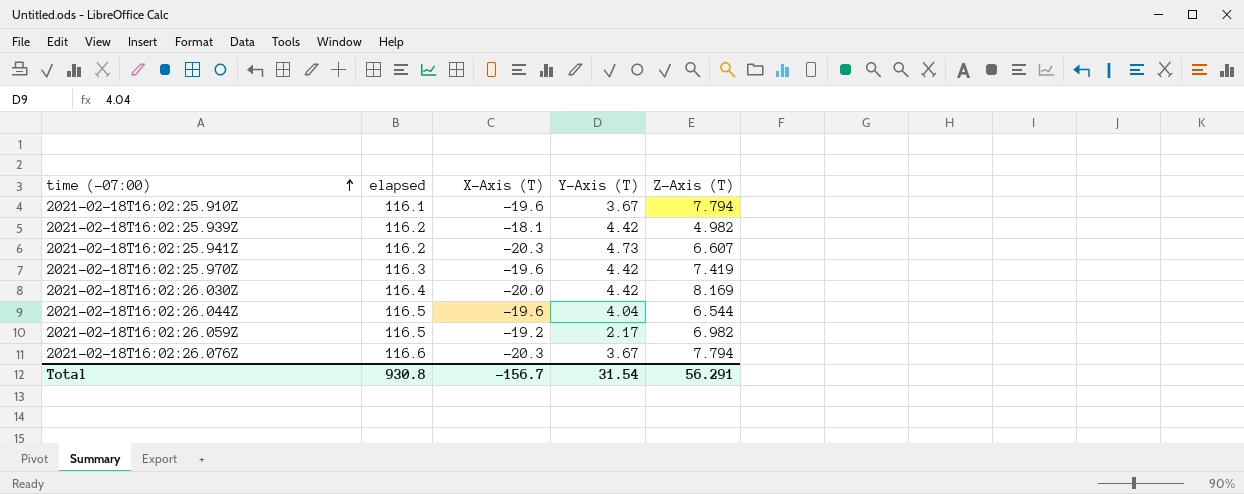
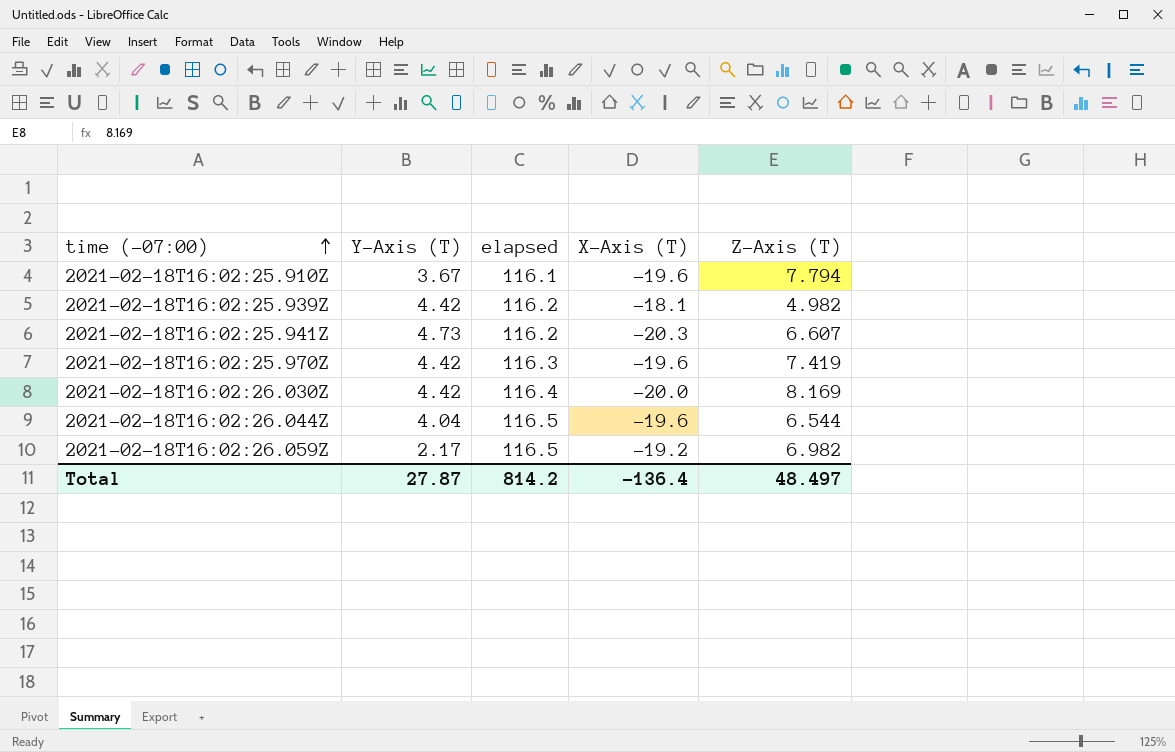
column Y-Axis (T) | position: 4 -> 2
row 2021-02-18T16:02:26.076Z: 116.6 | -20.3 | 3.67 | 7.794 -> none
Total | Y-Axis (T): 31.54 -> 27.87
Total | elapsed: 930.8 -> 814.2
Total | X-Axis (T): -156.7 -> -136.4
Total | Z-Axis (T): 56.291 -> 48.497

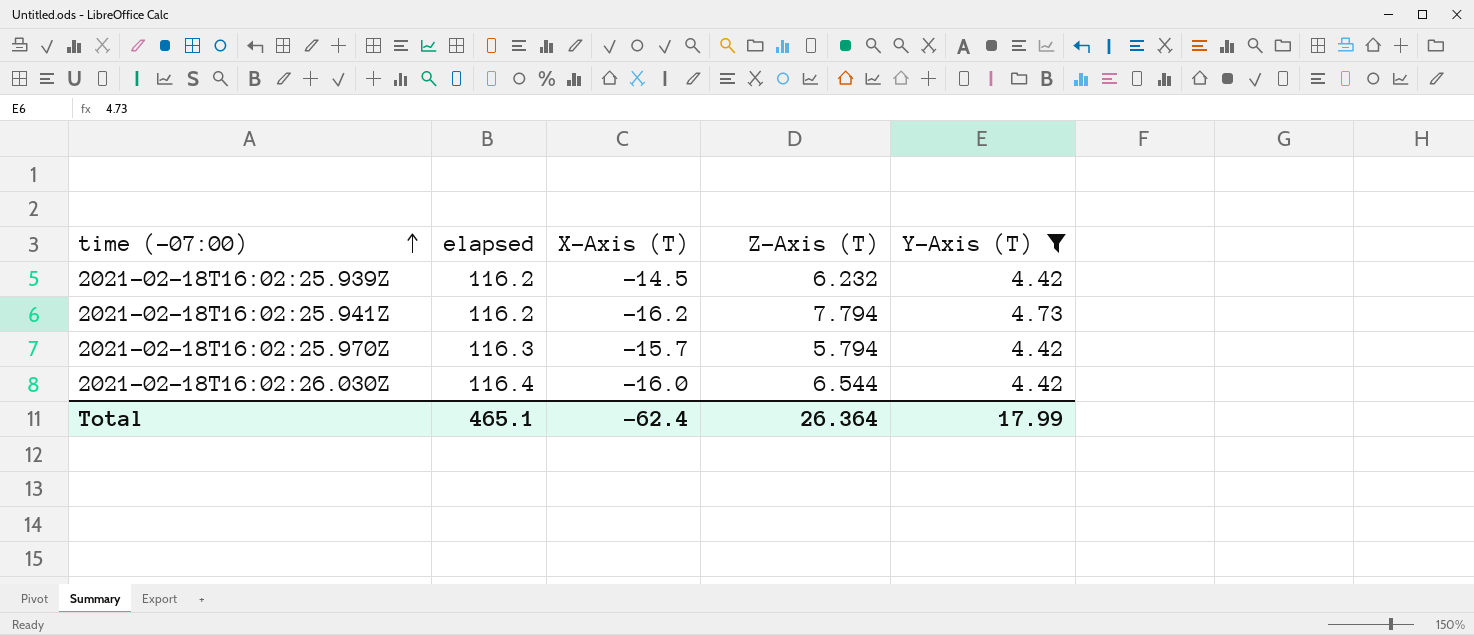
filter: none -> Y-Axis (T) >= 4.42
column Y-Axis (T) | position: 2 -> 5
2021-02-18T16:02:25.939Z | X-Axis (T): -18.1 -> -14.5
2021-02-18T16:02:25.939Z | Z-Axis (T): 4.982 -> 6.232
2021-02-18T16:02:25.941Z | X-Axis (T): -20.3 -> -16.2
2021-02-18T16:02:25.941Z | Z-Axis (T): 6.607 -> 7.794
2021-02-18T16:02:25.970Z | X-Axis (T): -19.6 -> -15.7
2021-02-18T16:02:25.970Z | Z-Axis (T): 7.419 -> 5.794
2021-02-18T16:02:26.030Z | X-Axis (T): -20.0 -> -16.0
2021-02-18T16:02:26.030Z | Z-Axis (T): 8.169 -> 6.544
Total | elapsed: 814.2 -> 465.1
Total | X-Axis (T): -136.4 -> -62.4
Total | Z-Axis (T): 48.497 -> 26.364
Total | Y-Axis (T): 27.87 -> 17.99

